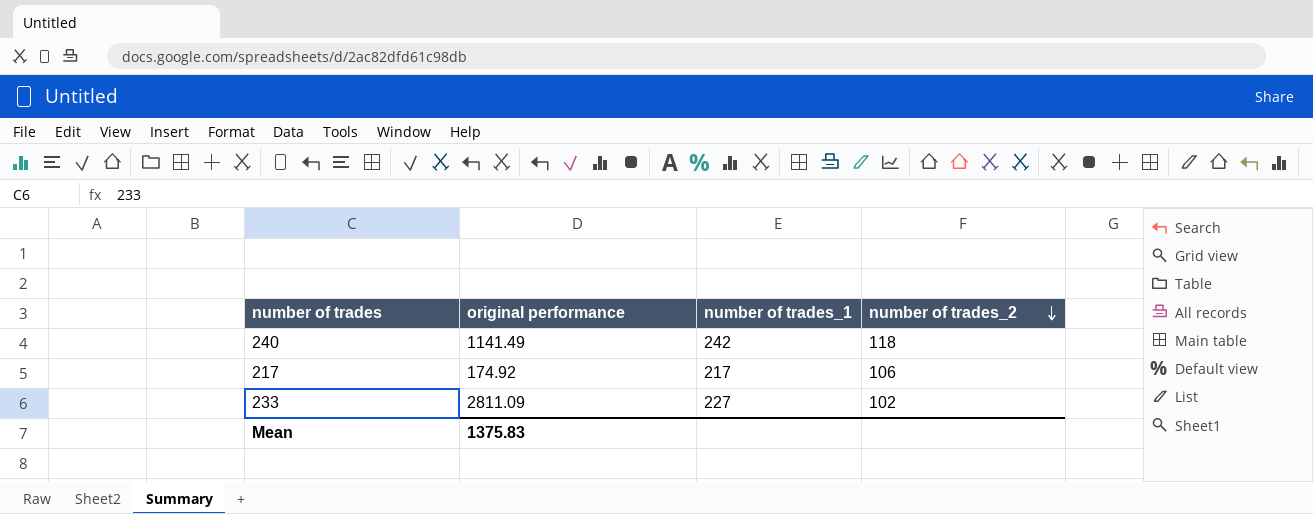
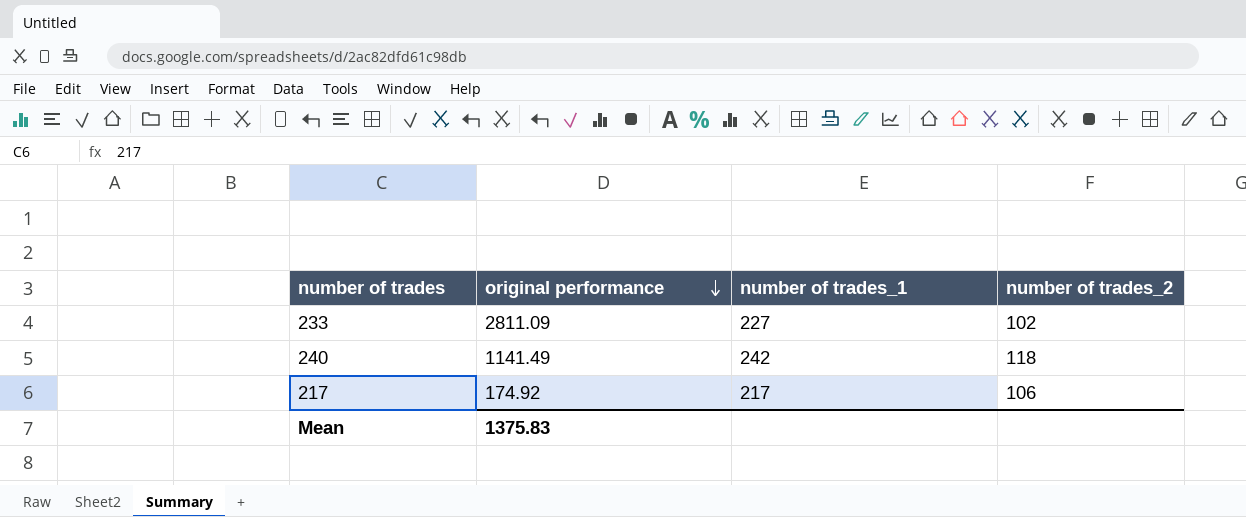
row order: number of trades_2 descending -> original performance descending

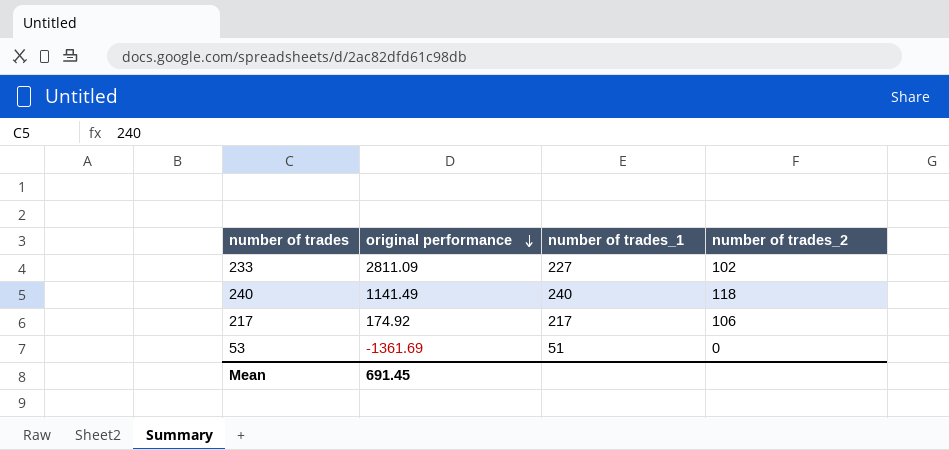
240 | number of trades_1: 242 -> 240
row 53: none -> -1361.69 | 51 | 0
Mean | original performance: 1375.83 -> 691.45

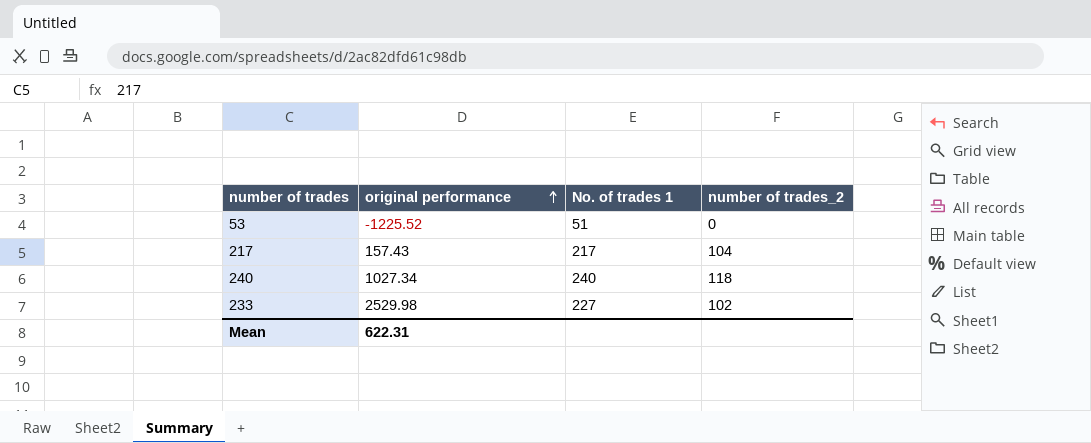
row order: original performance descending -> original performance ascending
column name: number of trades_1 -> No. of trades 1
53 | original performance: -1361.69 -> -1225.52
217 | original performance: 174.92 -> 157.43
217 | number of trades_2: 106 -> 104
240 | original performance: 1141.49 -> 1027.34
233 | original performance: 2811.09 -> 2529.98
Mean | original performance: 691.45 -> 622.31

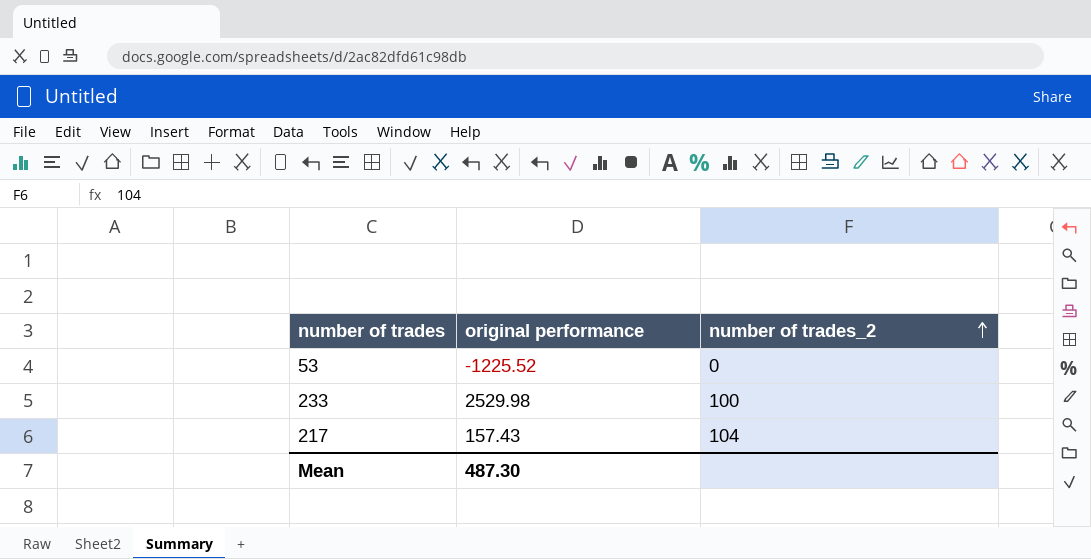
row order: original performance ascending -> number of trades_2 ascending
column No. of trades 1 | position: 3 -> none
row 240: 1027.34 | 240 | 118 -> none
233 | number of trades_2: 102 -> 100
Mean | original performance: 622.31 -> 487.30

